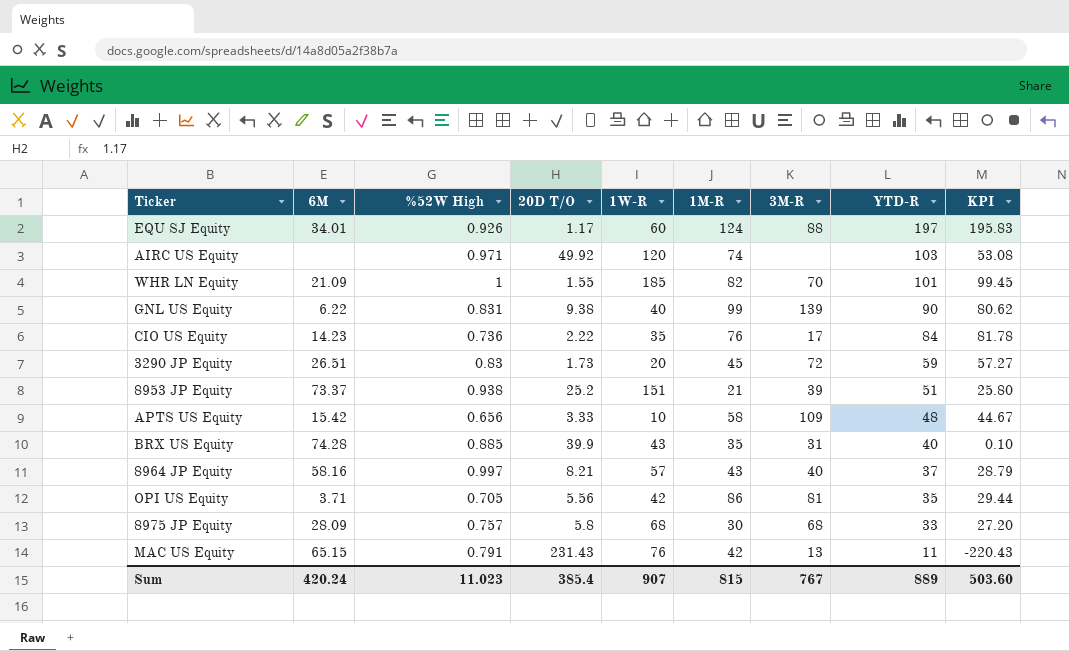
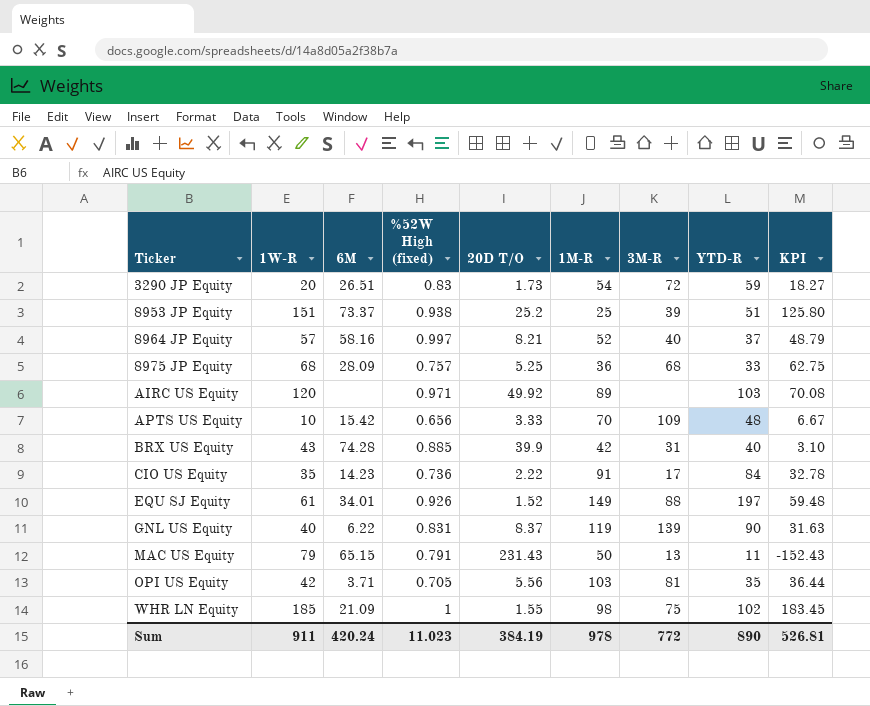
row order: YTD-R descending -> Ticker ascending
column 1W-R | position: 5 -> 2
column name: %52W High -> %52W High (fixed)
column KPI | formula: [YTD-R] - [20D T/O] -> [1W-R] - [20D T/O]
3290 JP Equity | 1M-R: 45 -> 54
8953 JP Equity | 1M-R: 21 -> 25
8964 JP Equity | 1M-R: 43 -> 52
8975 JP Equity | 20D T/O: 5.8 -> 5.25
8975 JP Equity | 1M-R: 30 -> 36
AIRC US Equity | 1M-R: 74 -> 89
APTS US Equity | 1M-R: 58 -> 70
BRX US Equity | 1M-R: 35 -> 42
CIO US Equity | 1M-R: 76 -> 91
EQU SJ Equity | 1W-R: 60 -> 61
EQU SJ Equity | 20D T/O: 1.17 -> 1.52
EQU SJ Equity | 1M-R: 124 -> 149
GNL US Equity | 20D T/O: 9.38 -> 8.37
GNL US Equity | 1M-R: 99 -> 119
MAC US Equity | 1W-R: 76 -> 79
MAC US Equity | 1M-R: 42 -> 50
OPI US Equity | 1M-R: 86 -> 103
WHR LN Equity | 1M-R: 82 -> 98
WHR LN Equity | 3M-R: 70 -> 75
WHR LN Equity | YTD-R: 101 -> 102
Sum | 1W-R: 907 -> 911
Sum | 20D T/O: 385.4 -> 384.19
Sum | 1M-R: 815 -> 978
Sum | 3M-R: 767 -> 772
Sum | YTD-R: 889 -> 890
Sum | KPI: 503.60 -> 526.81

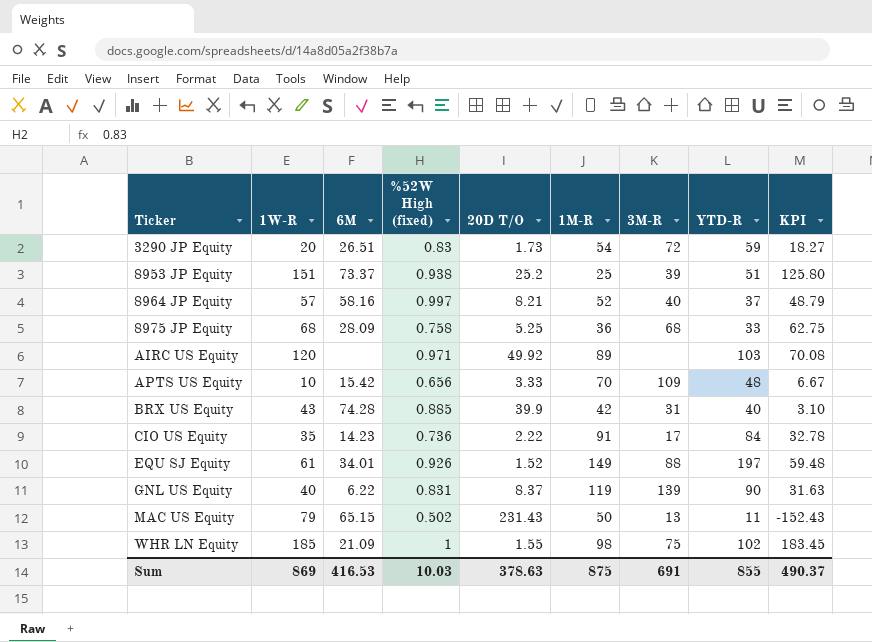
row OPI US Equity: 42 | 3.71 | 0.705 | 5.56 | 103 | 81 | 35 | 36.44 -> none
8975 JP Equity | %52W High (fixed): 0.757 -> 0.758
MAC US Equity | %52W High (fixed): 0.791 -> 0.502
Sum | 1W-R: 911 -> 869
Sum | 6M: 420.24 -> 416.53
Sum | %52W High (fixed): 11.023 -> 10.03
Sum | 20D T/O: 384.19 -> 378.63
Sum | 1M-R: 978 -> 875
Sum | 3M-R: 772 -> 691
Sum | YTD-R: 890 -> 855
Sum | KPI: 526.81 -> 490.37

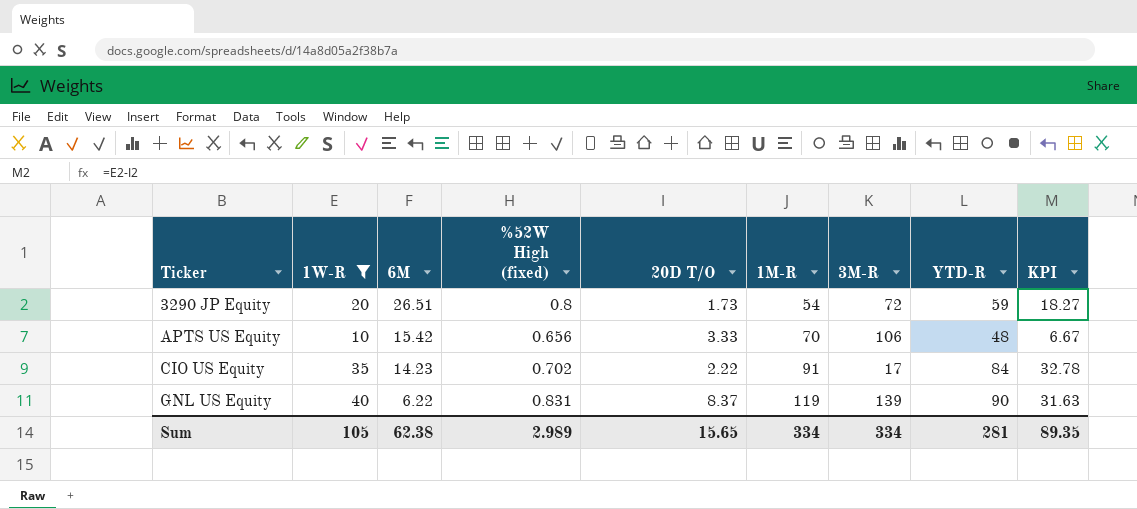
filter: none -> 1W-R <= 40
3290 JP Equity | %52W High (fixed): 0.83 -> 0.8
APTS US Equity | 3M-R: 109 -> 106
CIO US Equity | %52W High (fixed): 0.736 -> 0.702
Sum | 1W-R: 869 -> 105
Sum | 6M: 416.53 -> 62.38
Sum | %52W High (fixed): 10.03 -> 2.989
Sum | 20D T/O: 378.63 -> 15.65
Sum | 1M-R: 875 -> 334
Sum | 3M-R: 691 -> 334
Sum | YTD-R: 855 -> 281
Sum | KPI: 490.37 -> 89.35

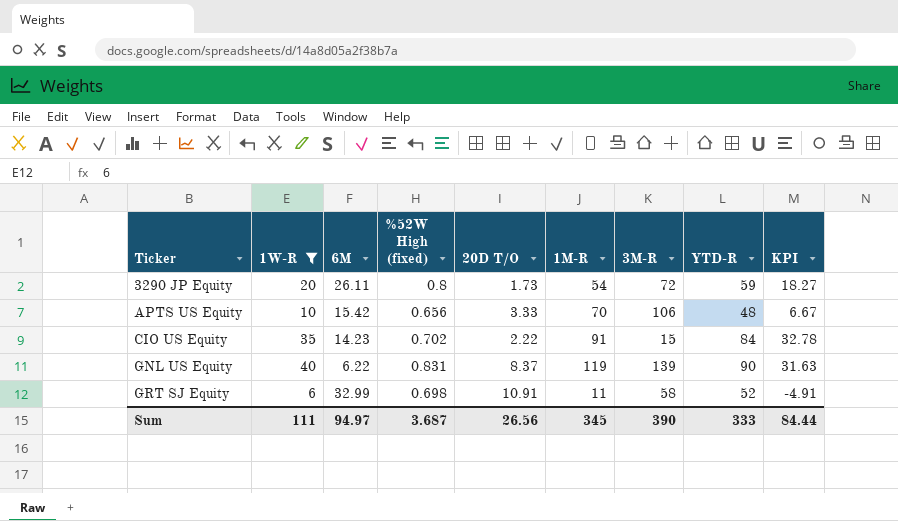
3290 JP Equity | 6M: 26.51 -> 26.11
CIO US Equity | 3M-R: 17 -> 15
row GRT SJ Equity: none -> 6 | 32.99 | 0.698 | 10.91 | 11 | 58 | 52 | -4.91
Sum | 1W-R: 105 -> 111
Sum | 6M: 62.38 -> 94.97
Sum | %52W High (fixed): 2.989 -> 3.687
Sum | 20D T/O: 15.65 -> 26.56
Sum | 1M-R: 334 -> 345
Sum | 3M-R: 334 -> 390
Sum | YTD-R: 281 -> 333
Sum | KPI: 89.35 -> 84.44

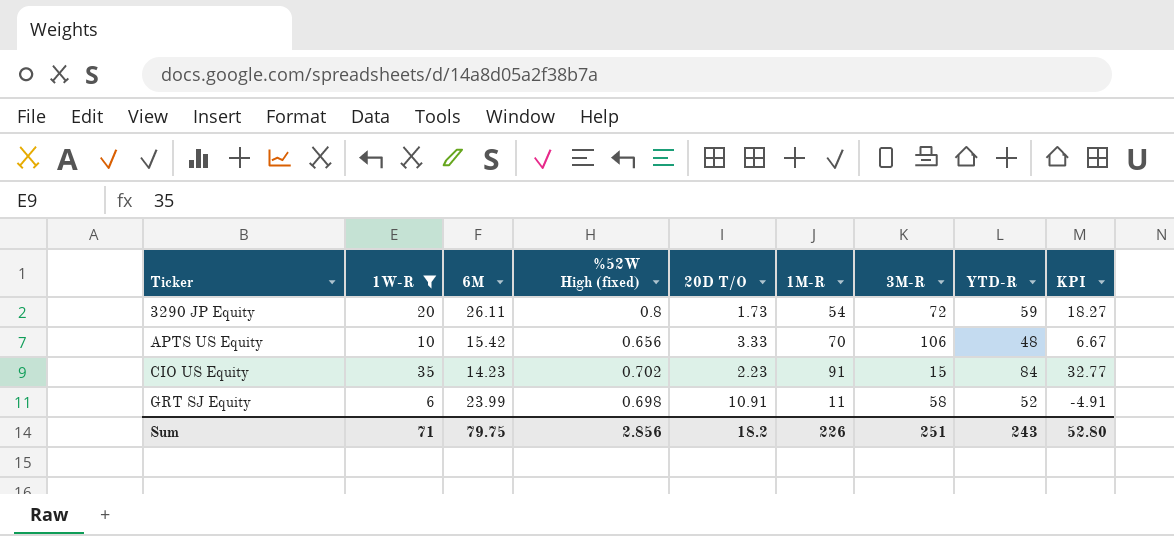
row GNL US Equity: 40 | 6.22 | 0.831 | 8.37 | 119 | 139 | 90 | 31.63 -> none
CIO US Equity | 20D T/O: 2.22 -> 2.23
CIO US Equity | KPI: 32.78 -> 32.77
GRT SJ Equity | 6M: 32.99 -> 23.99
Sum | 1W-R: 111 -> 71
Sum | 6M: 94.97 -> 79.75
Sum | %52W High (fixed): 3.687 -> 2.856
Sum | 20D T/O: 26.56 -> 18.2
Sum | 1M-R: 345 -> 226
Sum | 3M-R: 390 -> 251
Sum | YTD-R: 333 -> 243
Sum | KPI: 84.44 -> 52.80

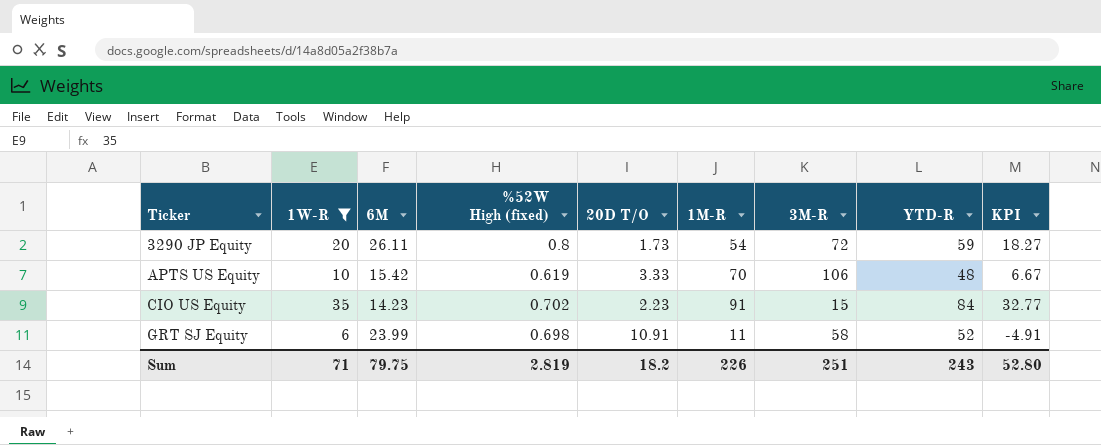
APTS US Equity | %52W High (fixed): 0.656 -> 0.619
Sum | %52W High (fixed): 2.856 -> 2.819

